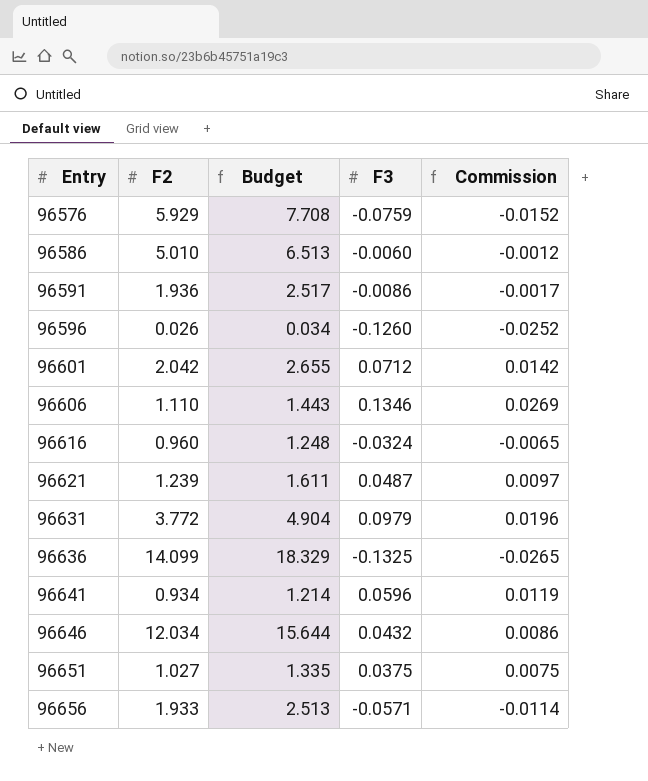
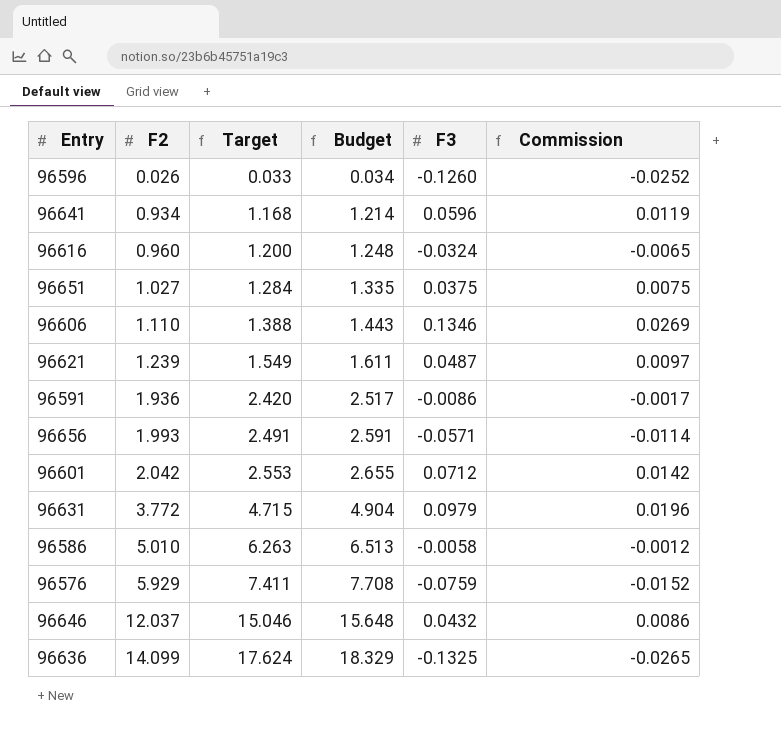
row order: Entry ascending -> F2 ascending
column Target | formula: none -> [F2] * 1.25
96656 | F2: 1.933 -> 1.993
96656 | Budget: 2.513 -> 2.591
96586 | F3: -0.0060 -> -0.0058
96646 | F2: 12.034 -> 12.037
96646 | Budget: 15.644 -> 15.648

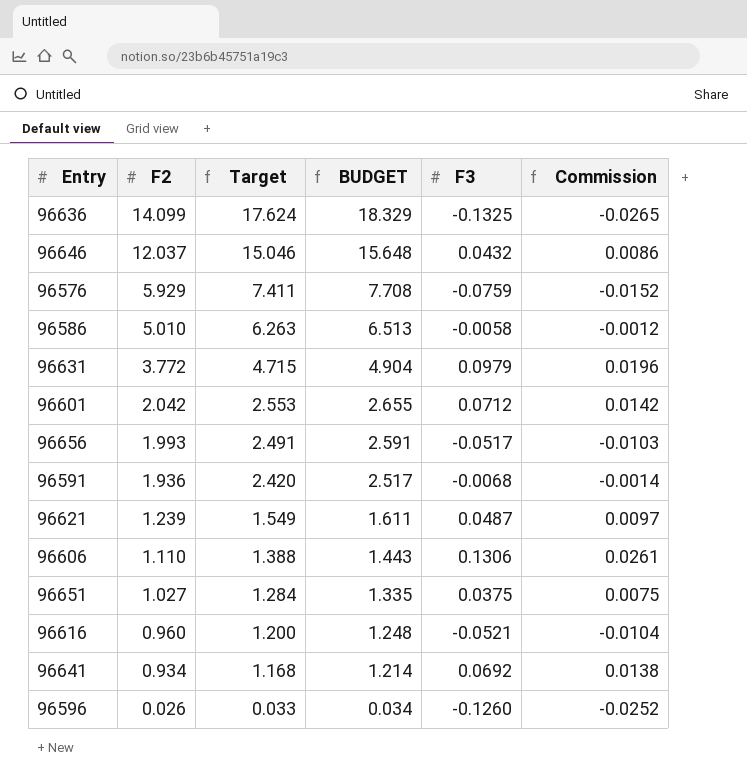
row order: F2 ascending -> F2 descending
column name: Budget -> BUDGET
96656 | F3: -0.0571 -> -0.0517
96656 | Commission: -0.0114 -> -0.0103
96591 | F3: -0.0086 -> -0.0068
96591 | Commission: -0.0017 -> -0.0014
96606 | F3: 0.1346 -> 0.1306
96606 | Commission: 0.0269 -> 0.0261
96616 | F3: -0.0324 -> -0.0521
96616 | Commission: -0.0065 -> -0.0104
96641 | F3: 0.0596 -> 0.0692
96641 | Commission: 0.0119 -> 0.0138

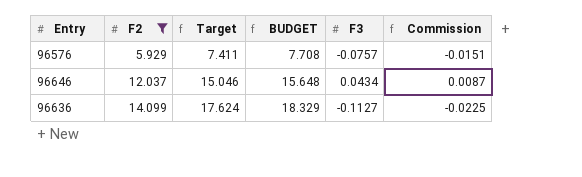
filter: none -> F2 >= 5.929
row order: F2 descending -> F2 ascending
96576 | F3: -0.0759 -> -0.0757
96576 | Commission: -0.0152 -> -0.0151
96646 | F3: 0.0432 -> 0.0434
96646 | Commission: 0.0086 -> 0.0087
96636 | F3: -0.1325 -> -0.1127
96636 | Commission: -0.0265 -> -0.0225

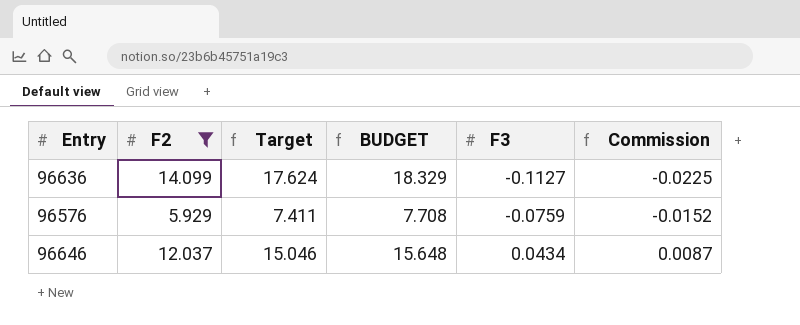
row order: F2 ascending -> F3 ascending
96576 | F3: -0.0757 -> -0.0759
96576 | Commission: -0.0151 -> -0.0152

